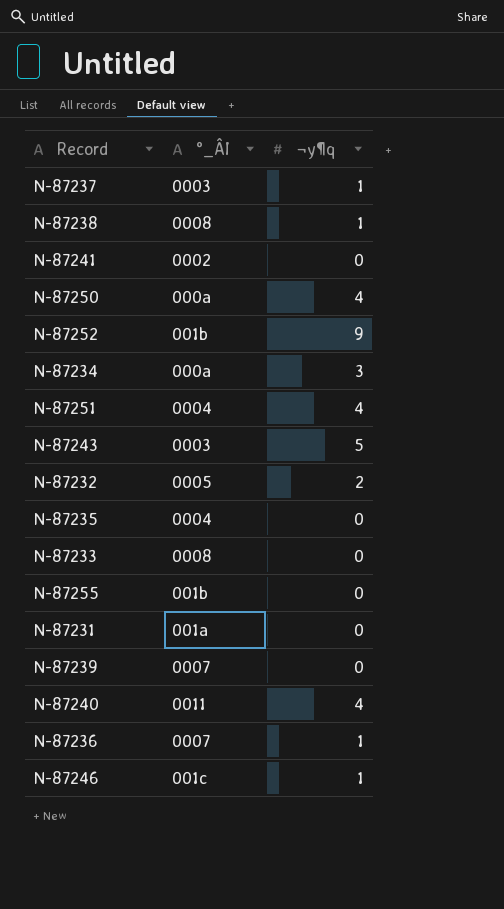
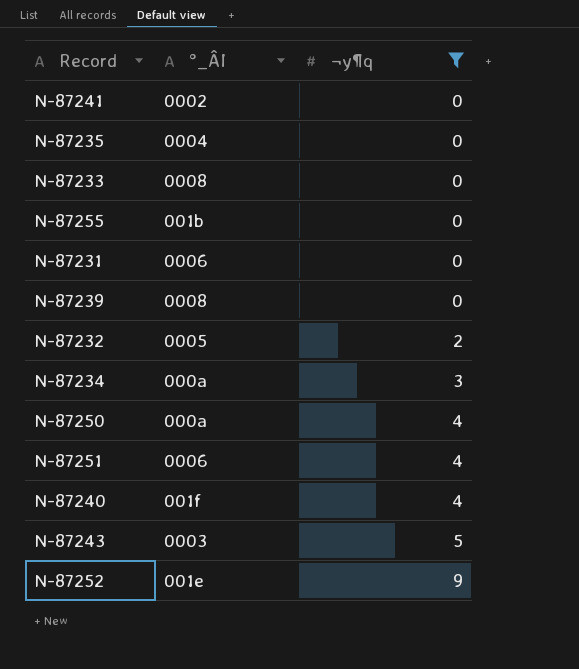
filter: none -> ¬y¶q != 1
row order: none -> ¬y¶q ascending
N-87231 | °_ÂI: 001a -> 0006
N-87239 | °_ÂI: 0007 -> 0008
N-87251 | °_ÂI: 0004 -> 0006
N-87240 | °_ÂI: 0011 -> 001f
N-87252 | °_ÂI: 001b -> 001e

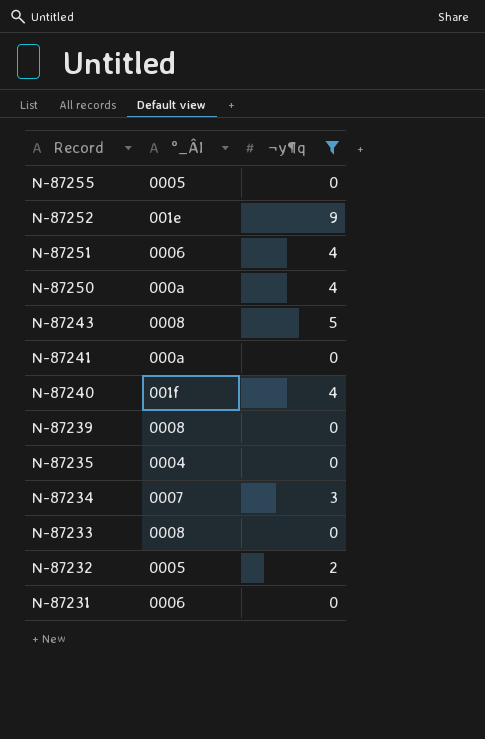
row order: ¬y¶q ascending -> Record descending
N-87255 | °_ÂI: 001b -> 0005
N-87243 | °_ÂI: 0003 -> 0008
N-87241 | °_ÂI: 0002 -> 000a
N-87234 | °_ÂI: 000a -> 0007

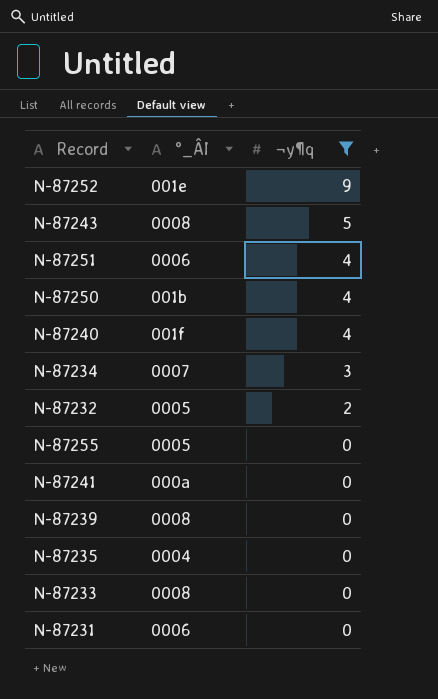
row order: Record descending -> ¬y¶q descending
N-87250 | °_ÂI: 000a -> 001b

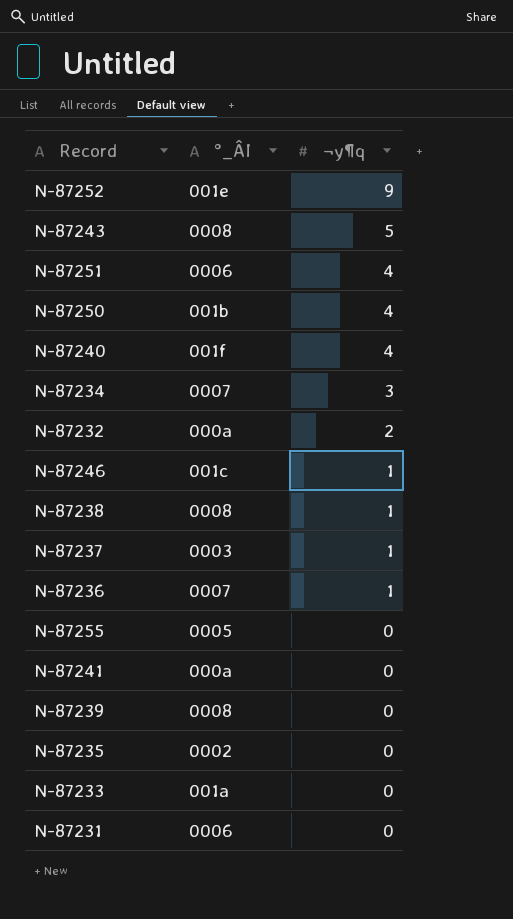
filter: ¬y¶q != 1 -> none
N-87232 | °_ÂI: 0005 -> 000a
N-87235 | °_ÂI: 0004 -> 0002
N-87233 | °_ÂI: 0008 -> 001a

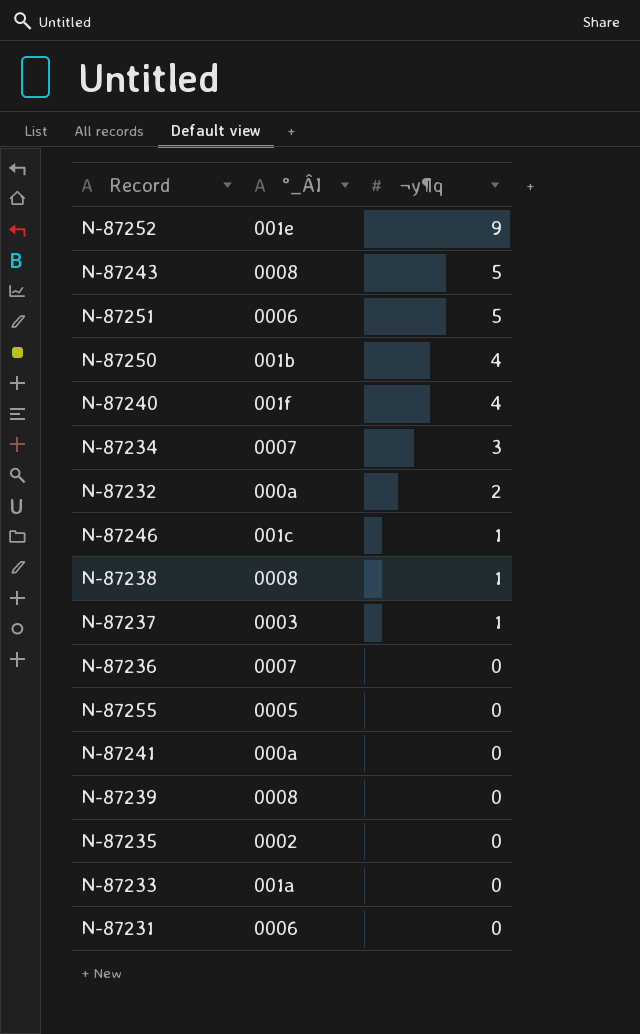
N-87251 | ¬y¶q: 4 -> 5
N-87236 | ¬y¶q: 1 -> 0

